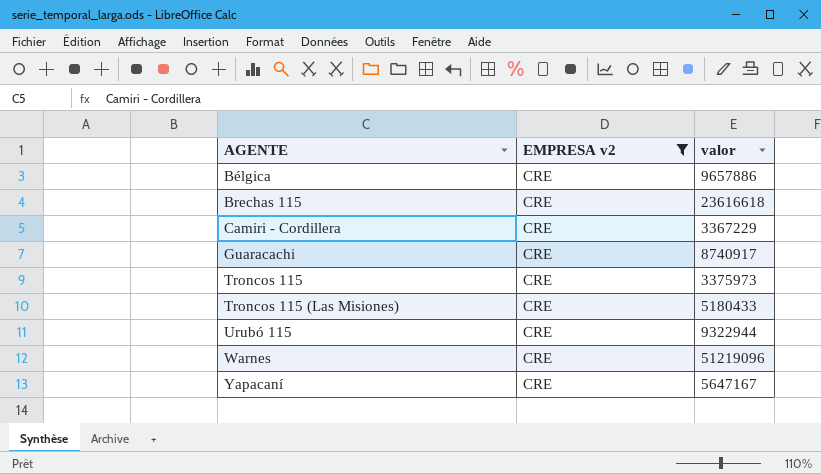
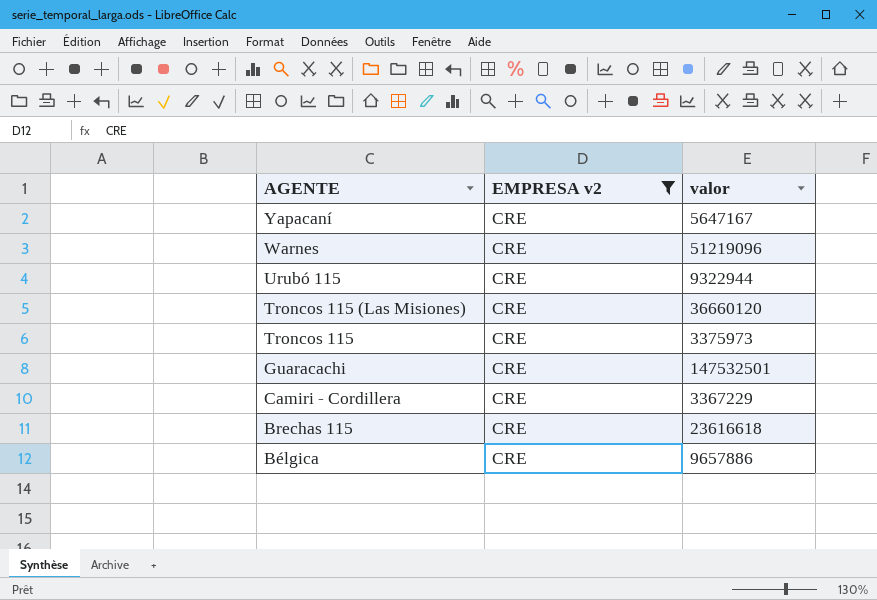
row order: AGENTE ascending -> AGENTE descending
Troncos 115 (Las Misiones) | valor: 5180433 -> 36660120
Guaracachi | valor: 8740917 -> 147532501

